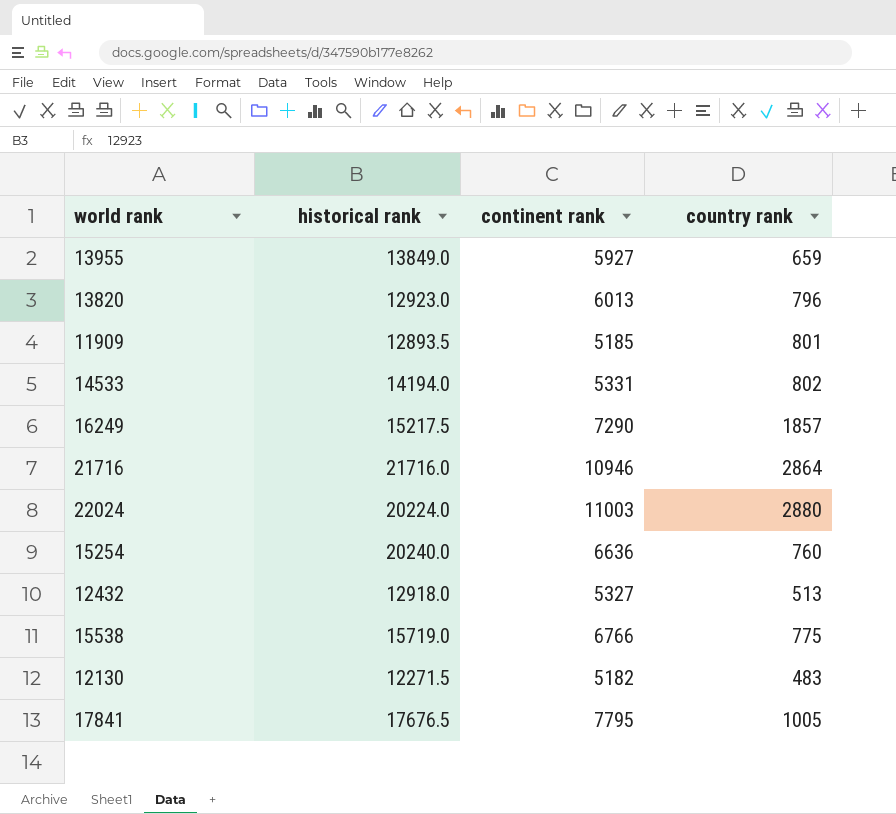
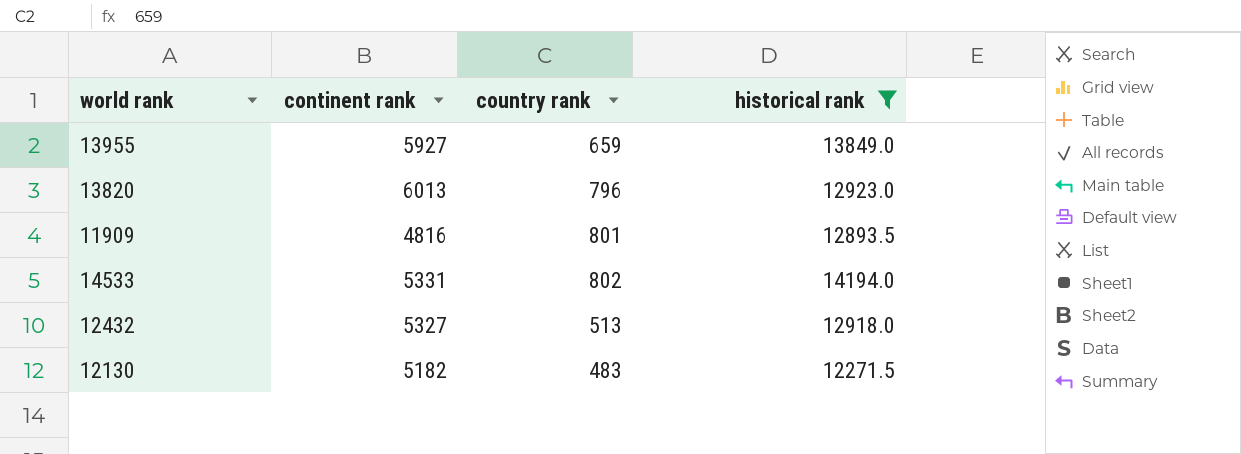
filter: none -> historical rank <= 14194.0
column historical rank | position: 2 -> 4
11909 | continent rank: 5185 -> 4816

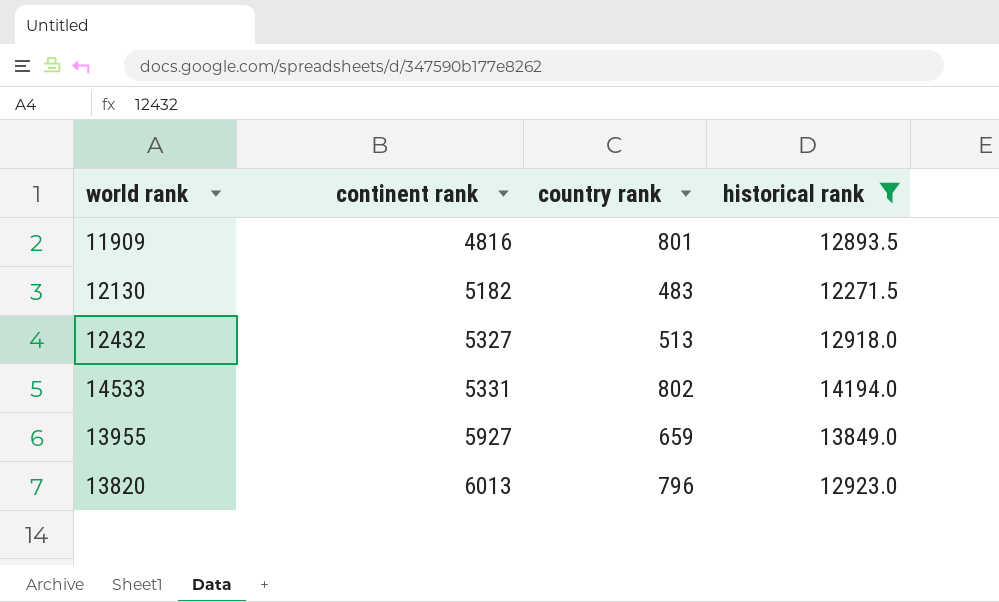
row order: none -> continent rank ascending

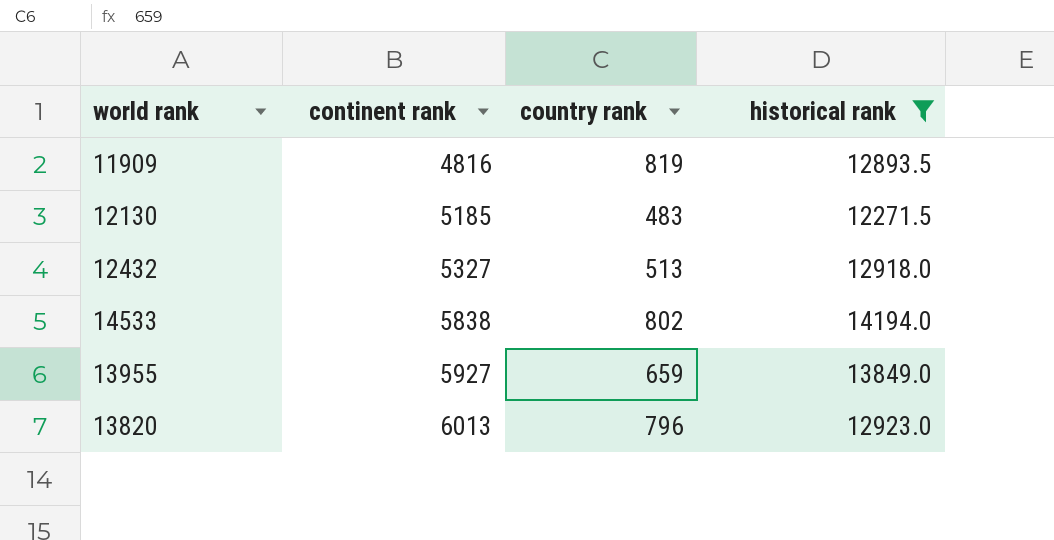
11909 | country rank: 801 -> 819
12130 | continent rank: 5182 -> 5185
14533 | continent rank: 5331 -> 5838

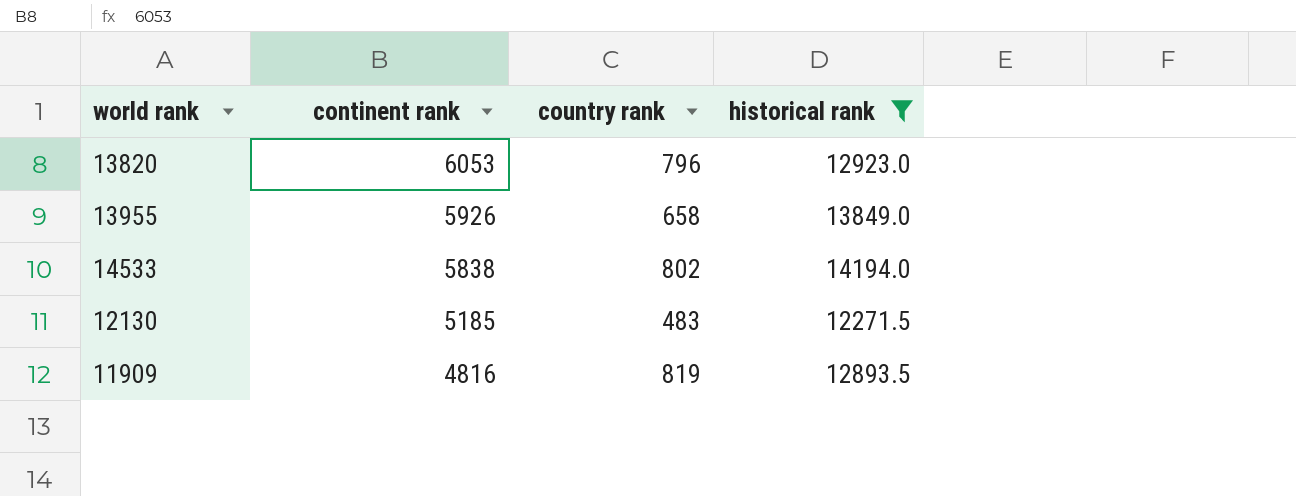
row order: continent rank ascending -> continent rank descending
row 12432: 5327 | 513 | 12918.0 -> none
13820 | continent rank: 6013 -> 6053
13955 | continent rank: 5927 -> 5926
13955 | country rank: 659 -> 658

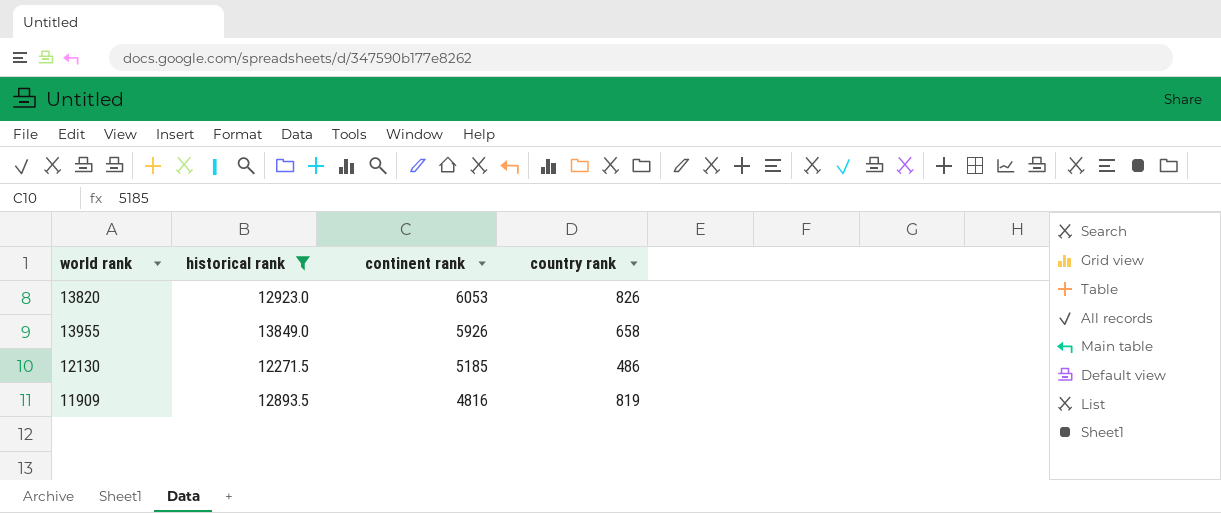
column historical rank | position: 4 -> 2
row 14533: 5838 | 802 | 14194.0 -> none
13820 | country rank: 796 -> 826
12130 | country rank: 483 -> 486

